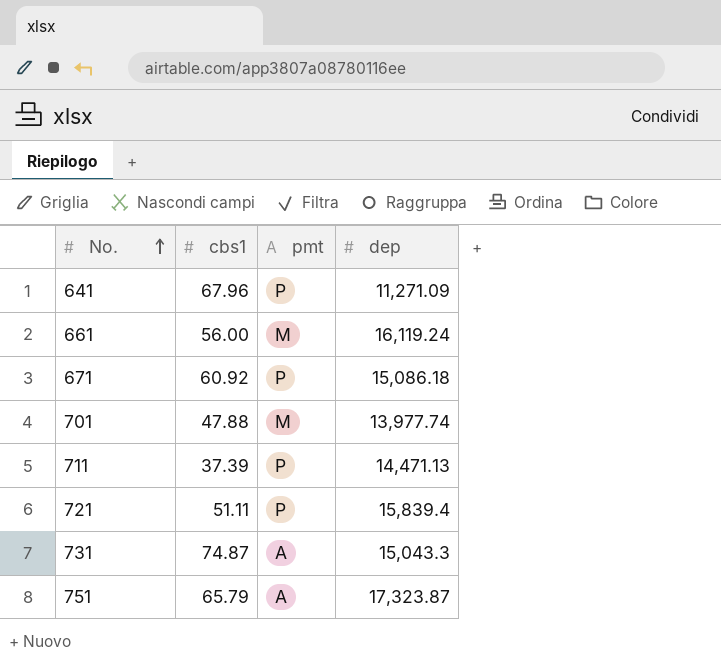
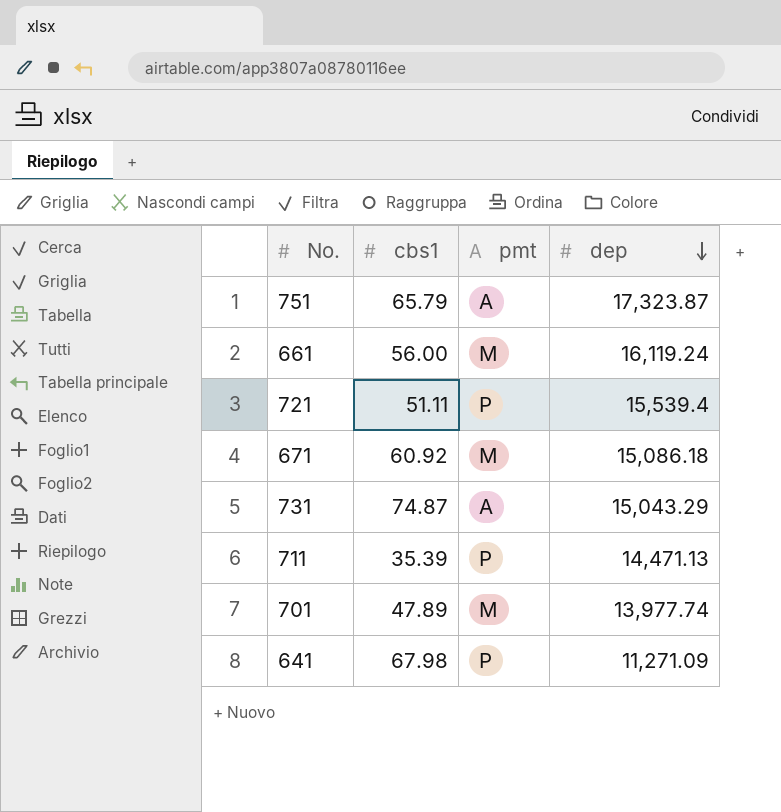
row order: No. ascending -> dep descending
721 | dep: 15,839.4 -> 15,539.4
671 | pmt: P -> M
731 | dep: 15,043.3 -> 15,043.29
711 | cbs1: 37.39 -> 35.39
701 | cbs1: 47.88 -> 47.89
641 | cbs1: 67.96 -> 67.98

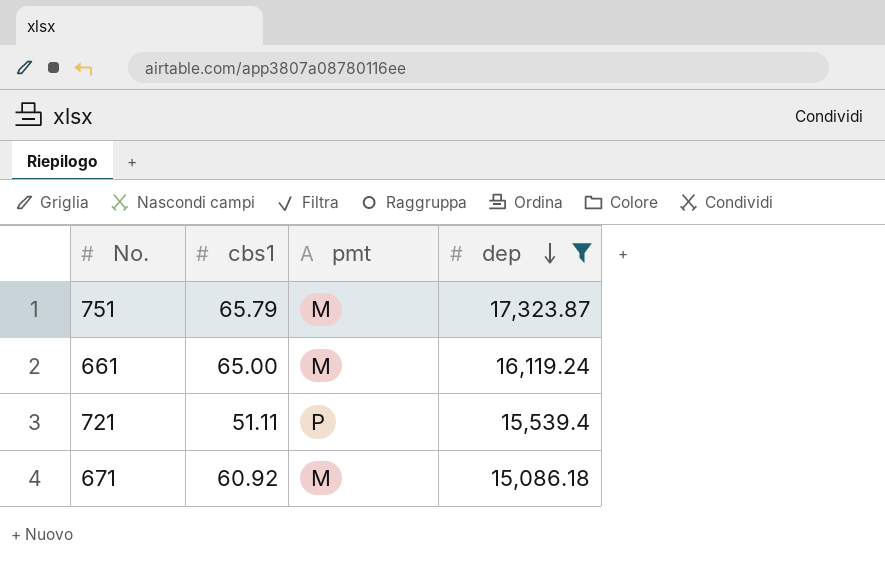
filter: none -> dep >= 15,086.18
751 | pmt: A -> M
661 | cbs1: 56.00 -> 65.00

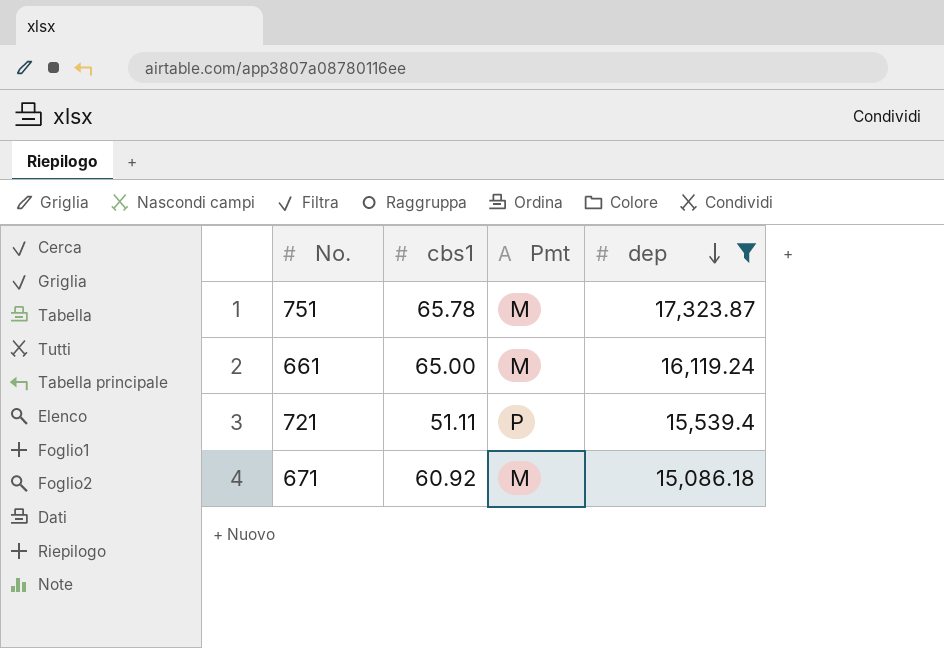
column name: pmt -> Pmt
751 | cbs1: 65.79 -> 65.78

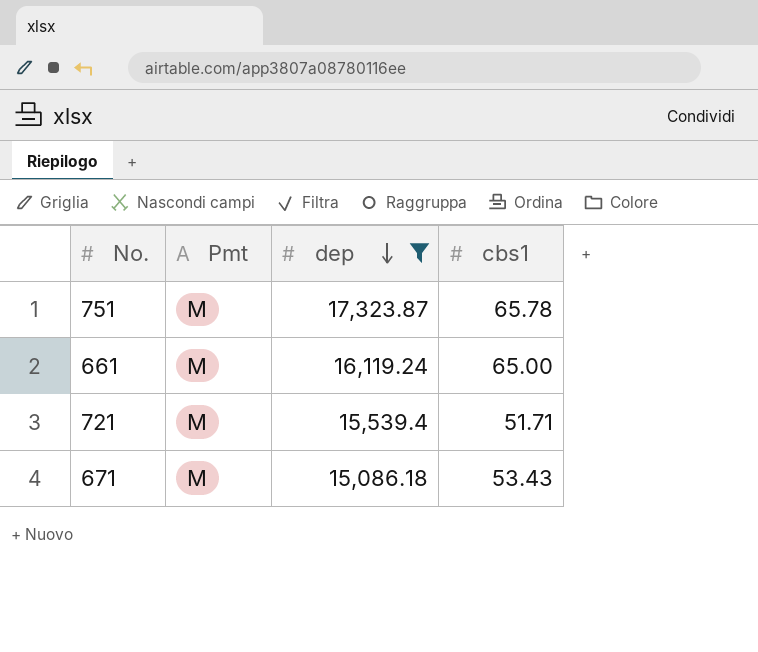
column cbs1 | position: 2 -> 4
721 | Pmt: P -> M
721 | cbs1: 51.11 -> 51.71
671 | cbs1: 60.92 -> 53.43

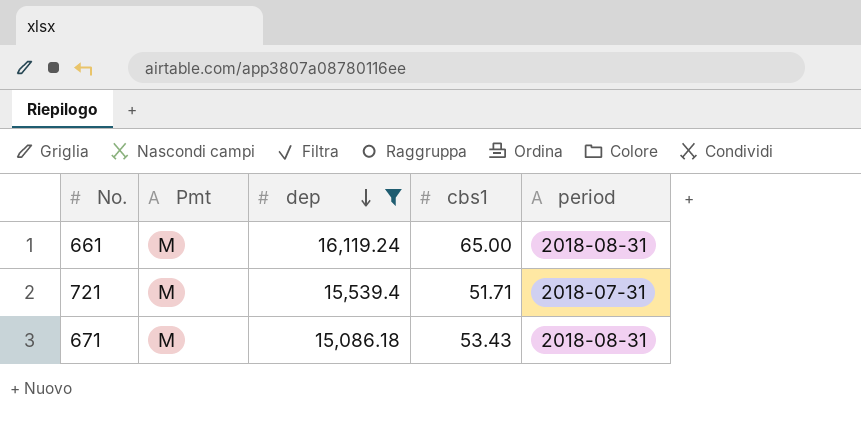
column period | position: none -> 5
row 751: M | 17,323.87 | 65.78 -> none

